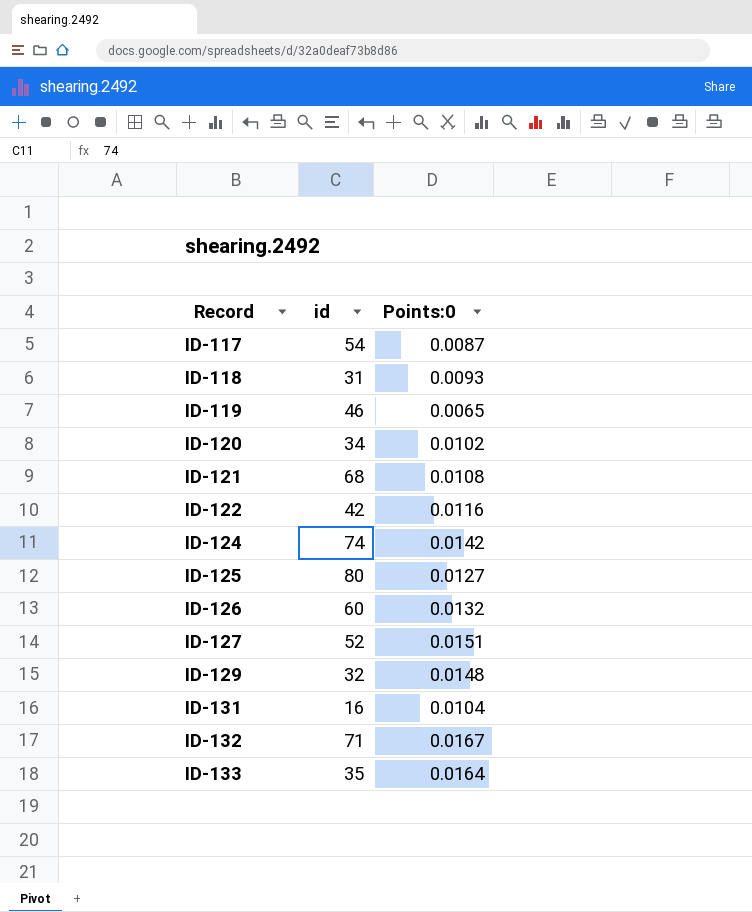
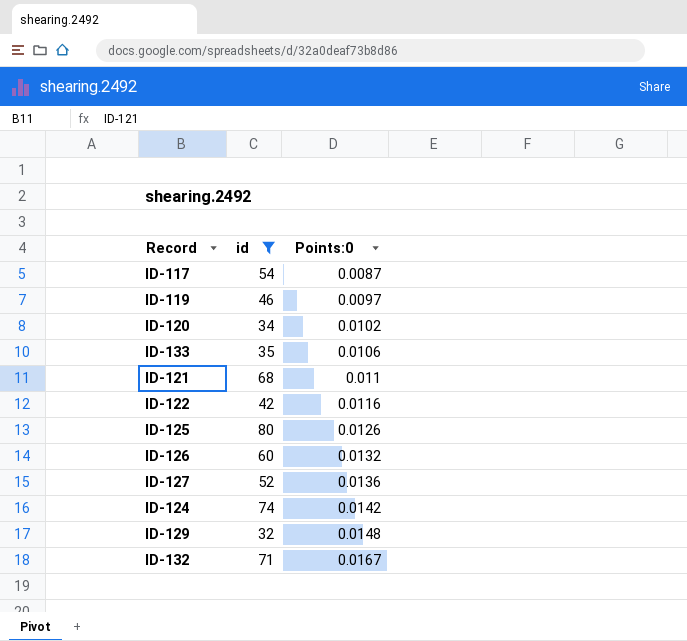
filter: none -> id >= 32
row order: Record ascending -> Points:0 ascending
ID-119 | Points:0: 0.0065 -> 0.0097
ID-133 | Points:0: 0.0164 -> 0.0106
ID-121 | Points:0: 0.0108 -> 0.011
ID-125 | Points:0: 0.0127 -> 0.0126
ID-127 | Points:0: 0.0151 -> 0.0136

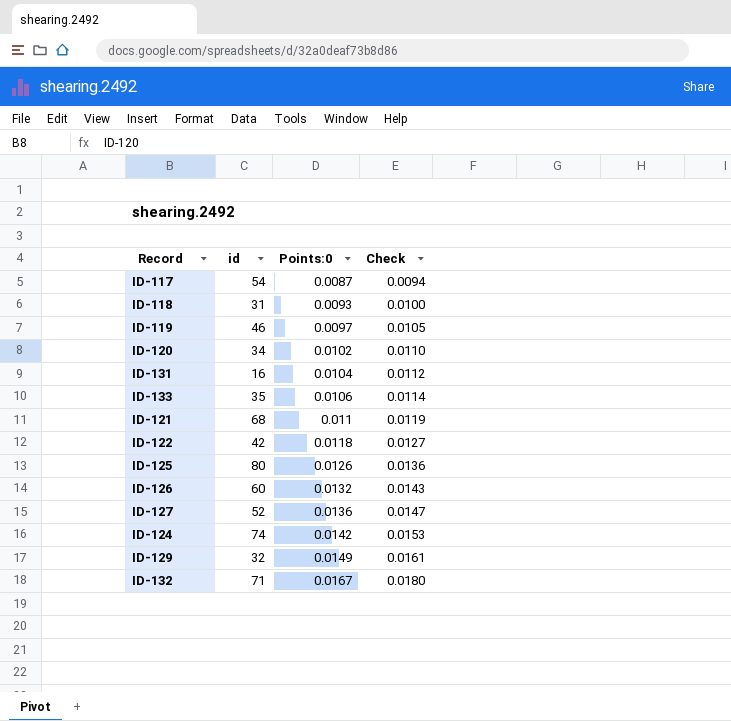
filter: id >= 32 -> none
column Check | formula: none -> [Points:0] * 1.08
ID-122 | Points:0: 0.0116 -> 0.0118
ID-129 | Points:0: 0.0148 -> 0.0149

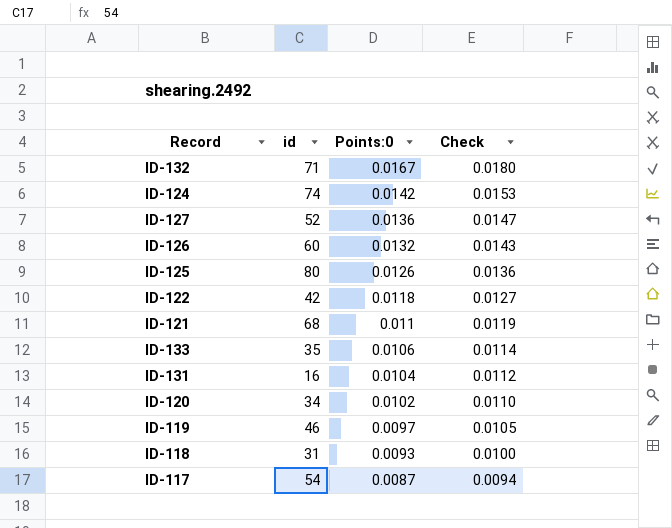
row order: Points:0 ascending -> Points:0 descending
row ID-129: 32 | 0.0149 | 0.0161 -> none

